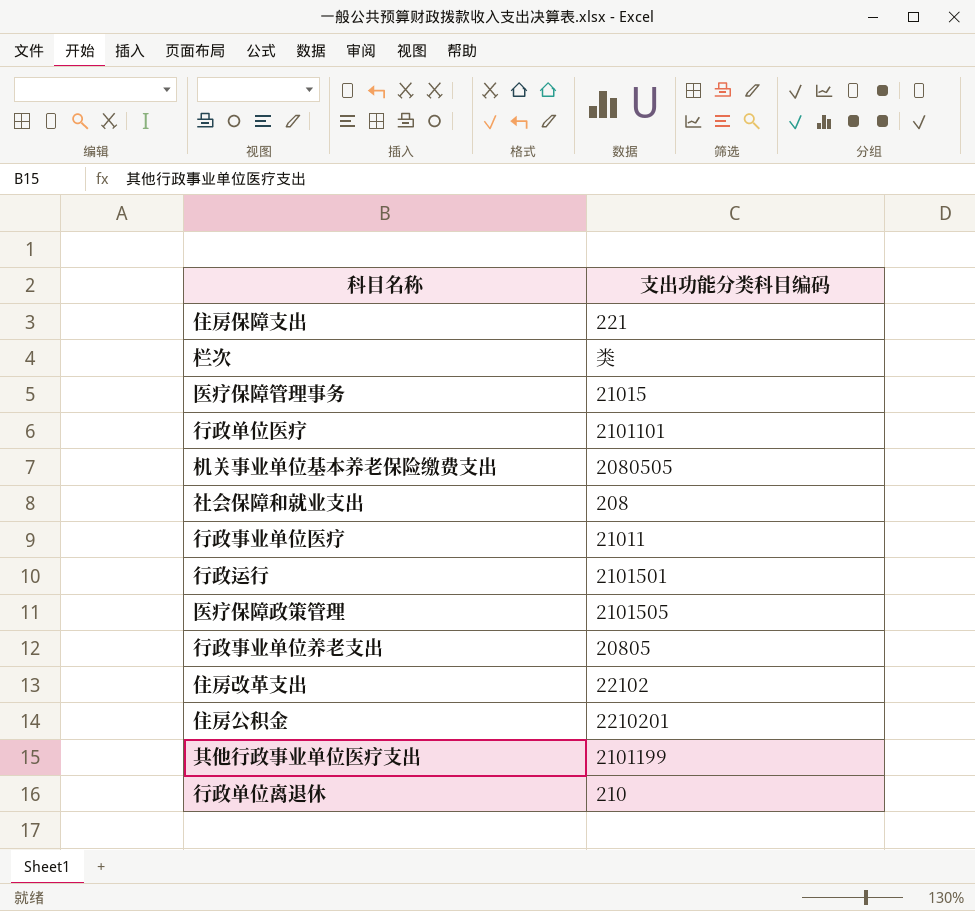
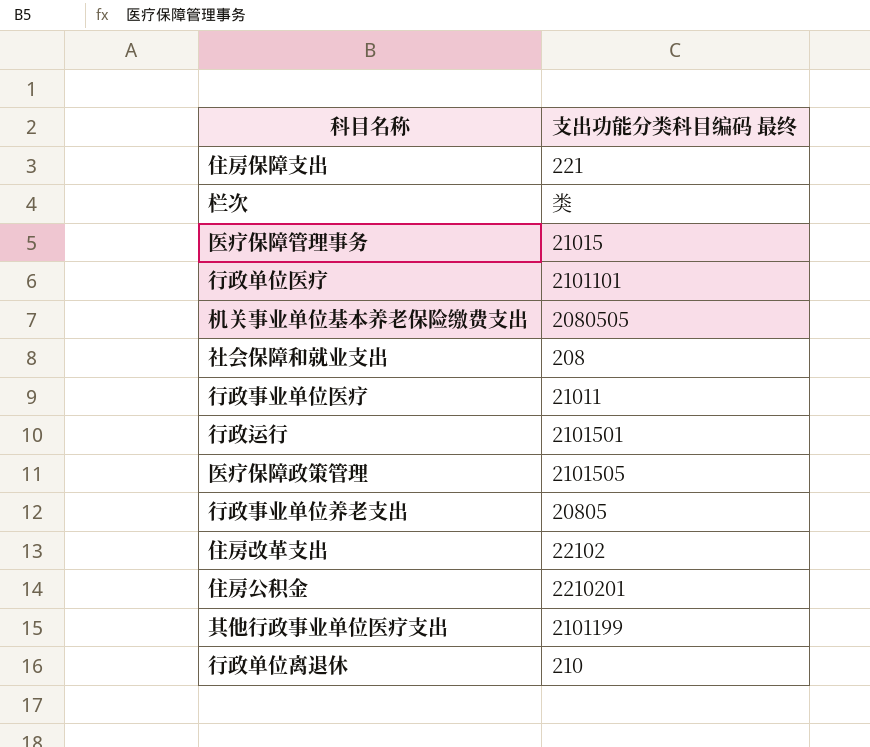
column name: 支出功能分类科目编码 -> 支出功能分类科目编码 最终

